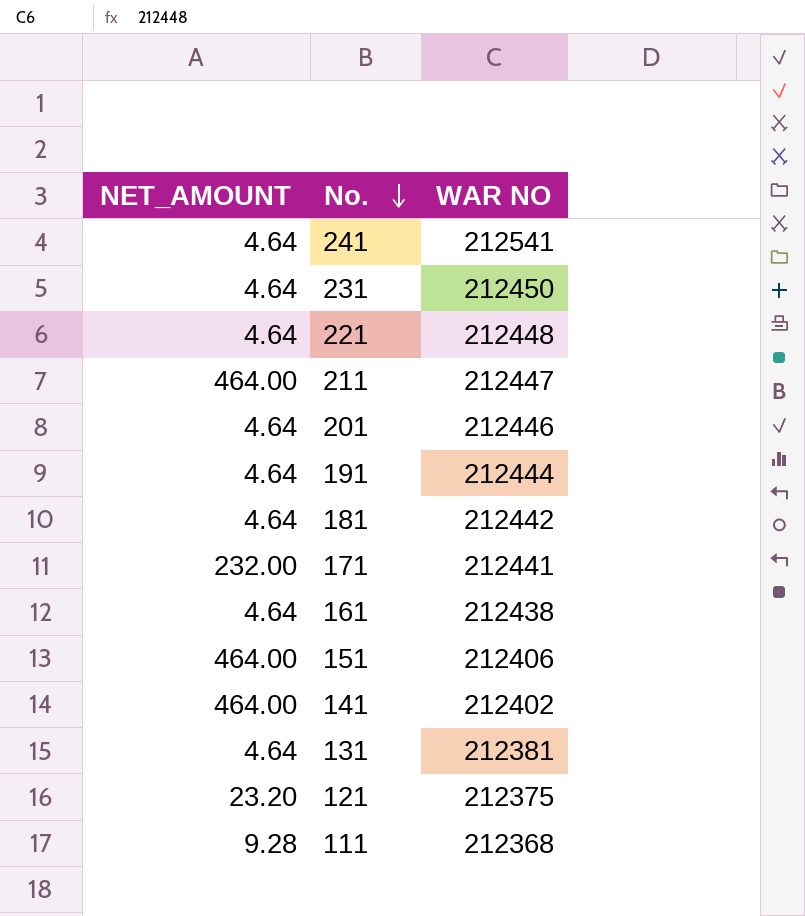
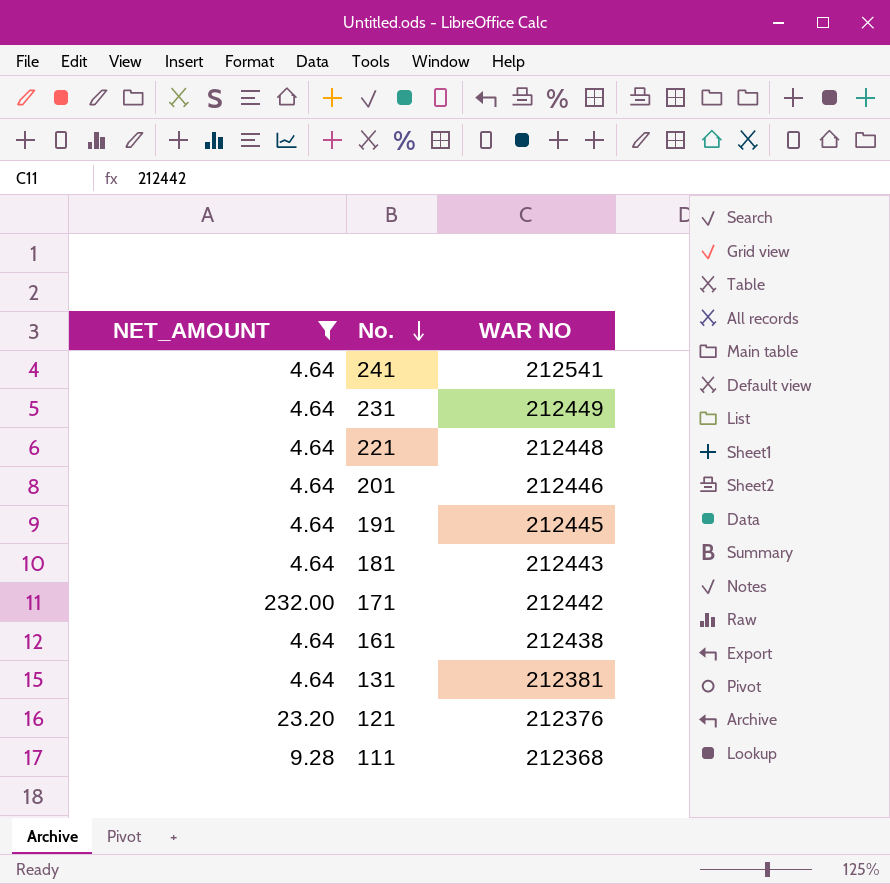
filter: none -> NET_AMOUNT != 464.00
231 | WAR NO: 212450 -> 212449
191 | WAR NO: 212444 -> 212445
181 | WAR NO: 212442 -> 212443
171 | WAR NO: 212441 -> 212442
121 | WAR NO: 212375 -> 212376

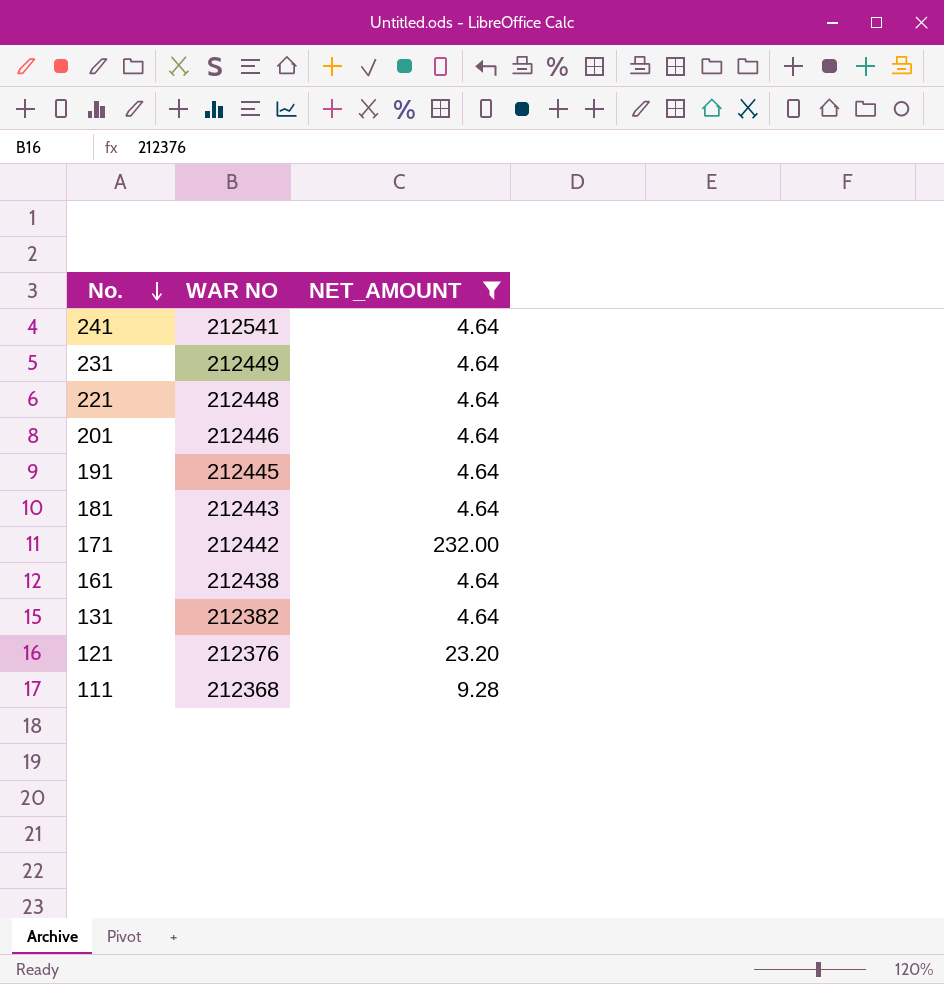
column NET_AMOUNT | position: 1 -> 3
131 | WAR NO: 212381 -> 212382

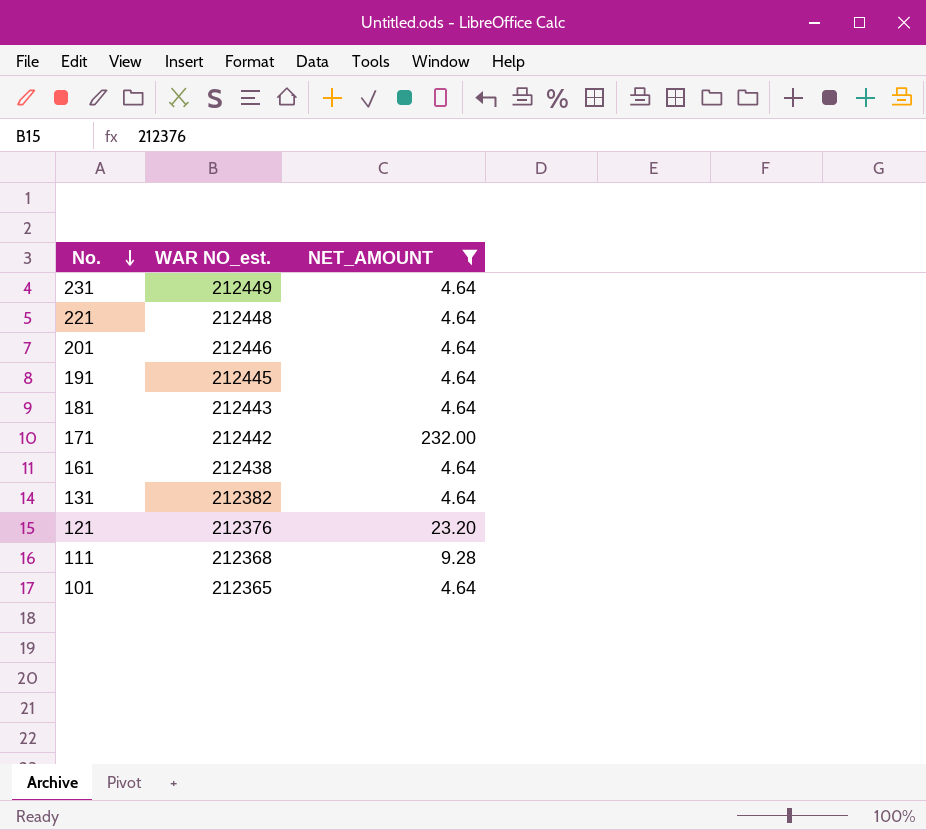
column name: WAR NO -> WAR NO_est.
row 241: 212541 | 4.64 -> none
row 101: none -> 212365 | 4.64

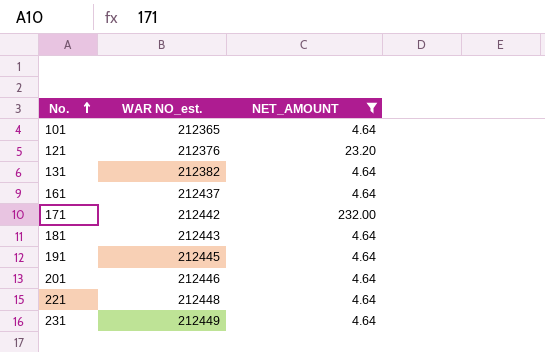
row order: No. descending -> No. ascending
row 111: 212368 | 9.28 -> none
161 | WAR NO_est.: 212438 -> 212437

